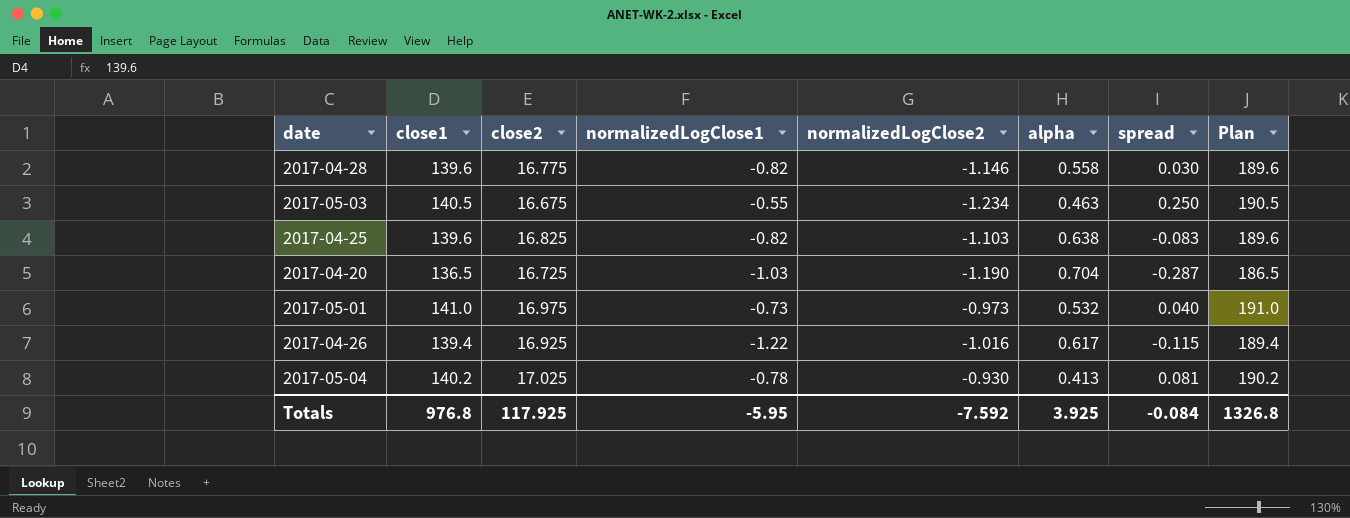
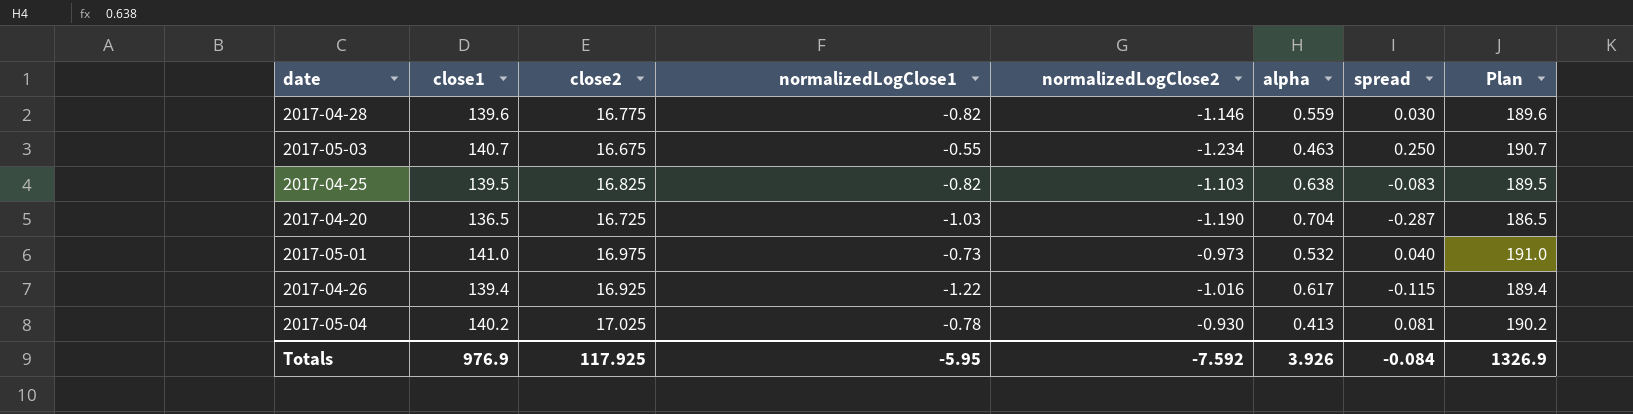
2017-04-28 | alpha: 0.558 -> 0.559
2017-05-03 | close1: 140.5 -> 140.7
2017-05-03 | Plan: 190.5 -> 190.7
2017-04-25 | close1: 139.6 -> 139.5
2017-04-25 | Plan: 189.6 -> 189.5
Totals | close1: 976.8 -> 976.9
Totals | alpha: 3.925 -> 3.926
Totals | Plan: 1326.8 -> 1326.9

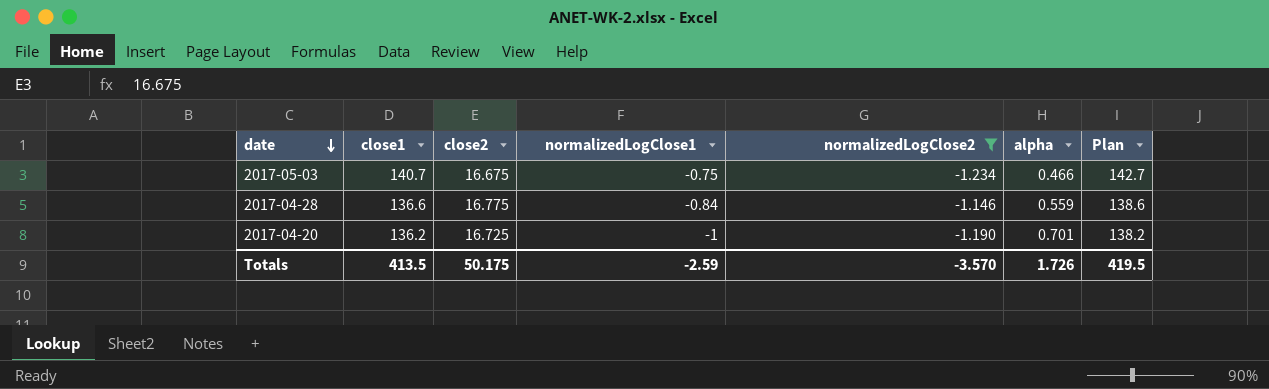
filter: none -> normalizedLogClose2 <= -1.146
row order: none -> date descending
column spread | position: 7 -> none
column Plan | formula: [close1] + 50 -> [close1] + 2
2017-05-03 | normalizedLogClose1: -0.55 -> -0.75
2017-05-03 | alpha: 0.463 -> 0.466
2017-04-28 | close1: 139.6 -> 136.6
2017-04-28 | normalizedLogClose1: -0.82 -> -0.84
2017-04-20 | close1: 136.5 -> 136.2
2017-04-20 | normalizedLogClose1: -1.03 -> -1
2017-04-20 | alpha: 0.704 -> 0.701
Totals | close1: 976.9 -> 413.5
Totals | close2: 117.925 -> 50.175
Totals | normalizedLogClose1: -5.95 -> -2.59
Totals | normalizedLogClose2: -7.592 -> -3.570
Totals | alpha: 3.926 -> 1.726
Totals | Plan: 1326.9 -> 419.5

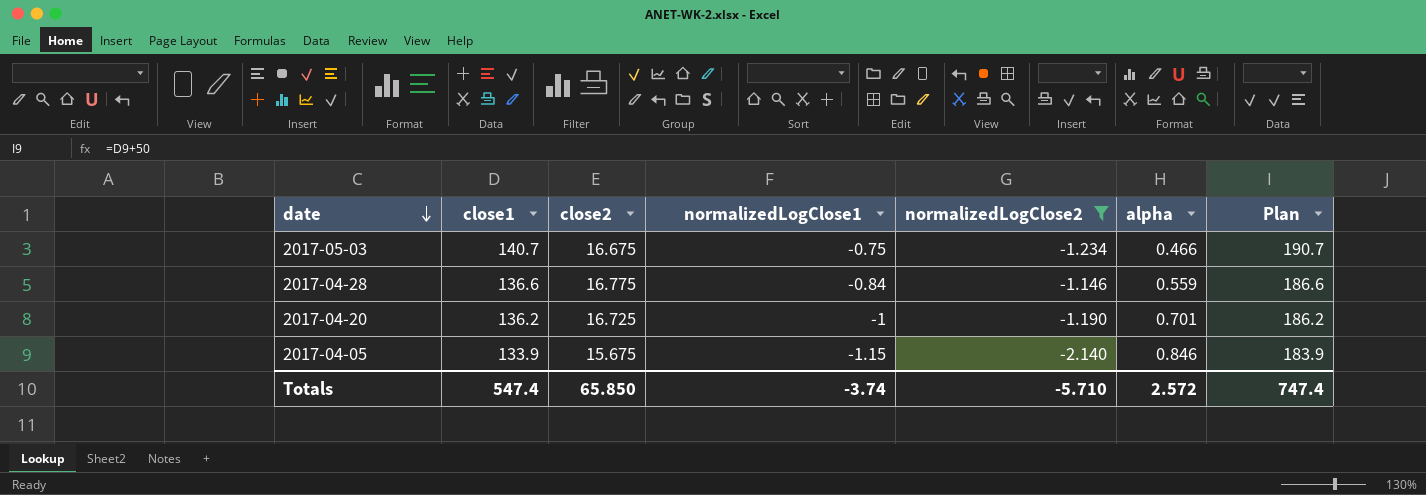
column Plan | formula: [close1] + 2 -> [close1] + 50
row 2017-04-05: none -> 133.9 | 15.675 | -1.15 | -2.140 | 0.846 | 183.9
Totals | close1: 413.5 -> 547.4
Totals | close2: 50.175 -> 65.850
Totals | normalizedLogClose1: -2.59 -> -3.74
Totals | normalizedLogClose2: -3.570 -> -5.710
Totals | alpha: 1.726 -> 2.572
Totals | Plan: 419.5 -> 747.4

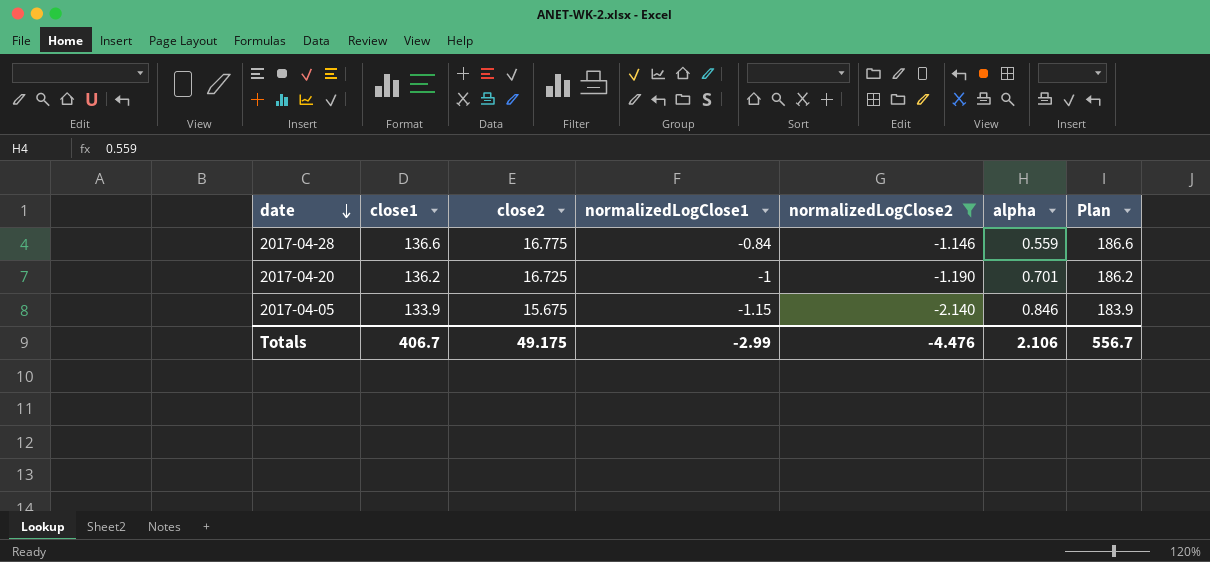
row 2017-05-03: 140.7 | 16.675 | -0.75 | -1.234 | 0.466 | 190.7 -> none
Totals | close1: 547.4 -> 406.7
Totals | close2: 65.850 -> 49.175
Totals | normalizedLogClose1: -3.74 -> -2.99
Totals | normalizedLogClose2: -5.710 -> -4.476
Totals | alpha: 2.572 -> 2.106
Totals | Plan: 747.4 -> 556.7

